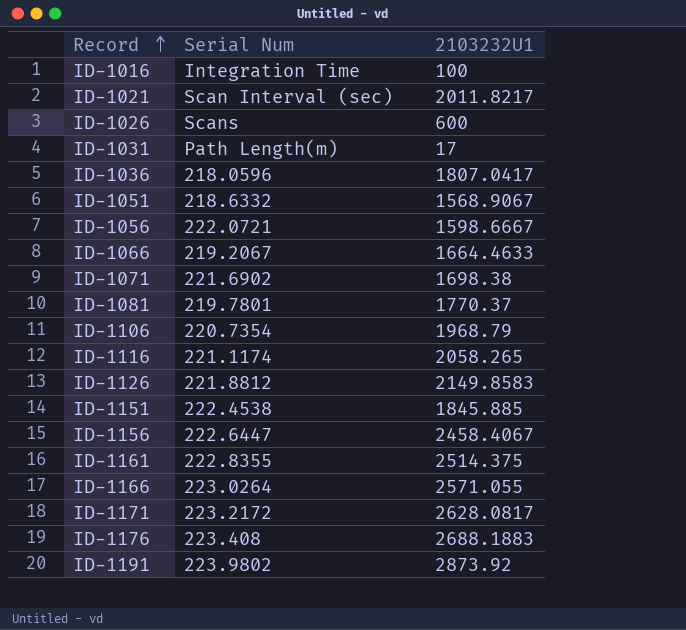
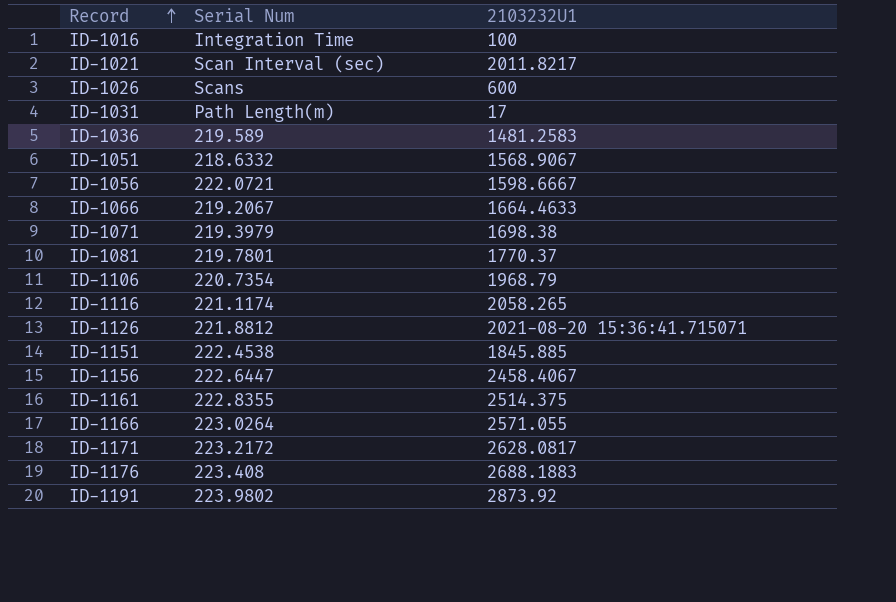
ID-1036 | Serial Num: 218.0596 -> 219.589
ID-1036 | 2103232U1: 1807.0417 -> 1481.2583
ID-1071 | Serial Num: 221.6902 -> 219.3979
ID-1126 | 2103232U1: 2149.8583 -> 2021-08-20 15:36:41.715071

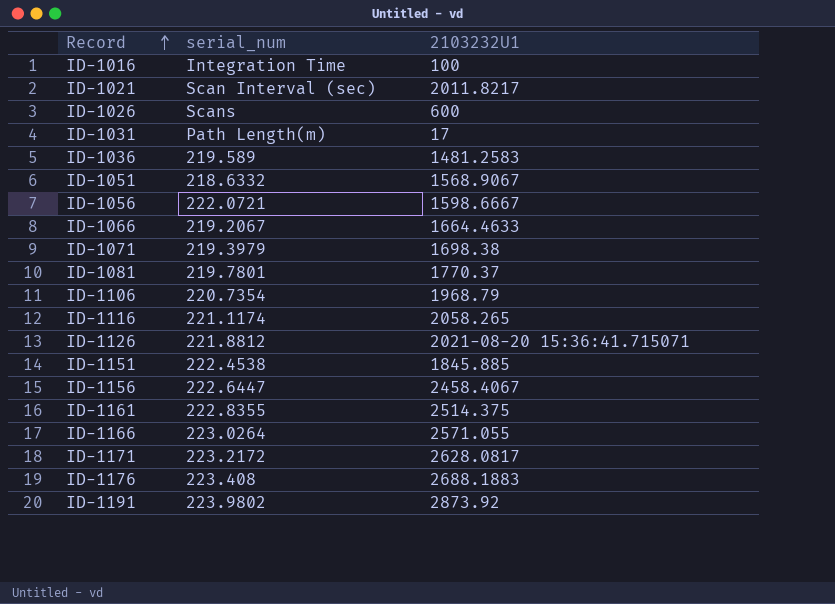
column name: Serial Num -> serial_num

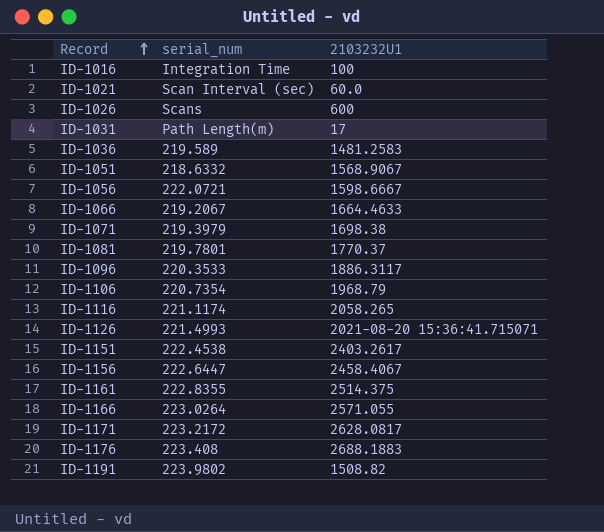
ID-1021 | 2103232U1: 2011.8217 -> 60.0
row ID-1096: none -> 220.3533 | 1886.3117
ID-1126 | serial_num: 221.8812 -> 221.4993
ID-1151 | 2103232U1: 1845.885 -> 2403.2617
ID-1191 | 2103232U1: 2873.92 -> 1508.82

